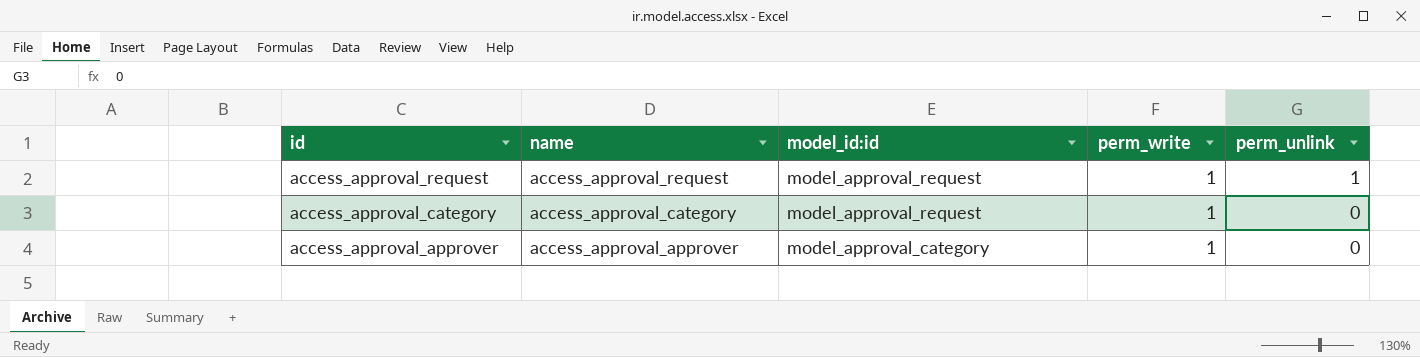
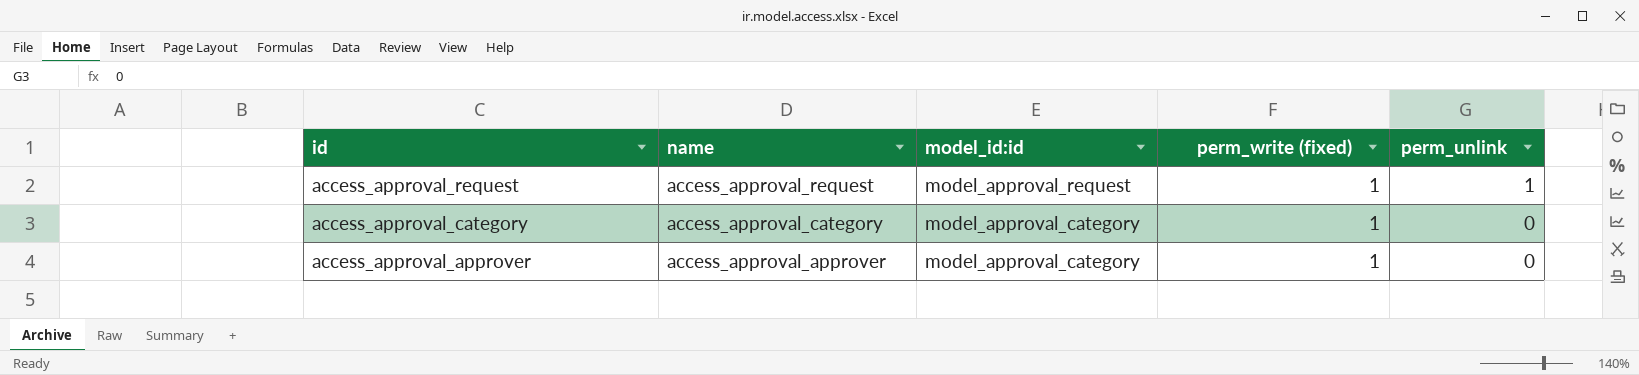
column name: perm_write -> perm_write (fixed)
access_approval_category | model_id:id: model_approval_request -> model_approval_category

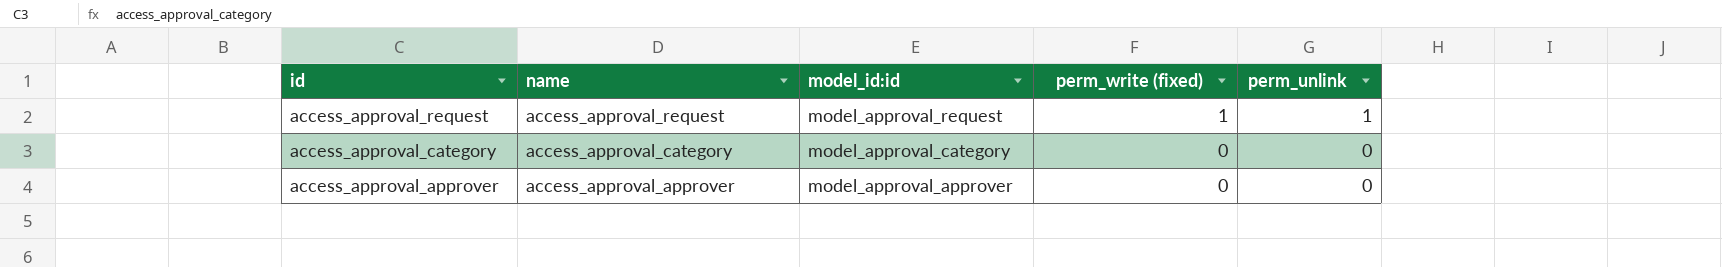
access_approval_category | perm_write (fixed): 1 -> 0
access_approval_approver | model_id:id: model_approval_category -> model_approval_approver
access_approval_approver | perm_write (fixed): 1 -> 0

